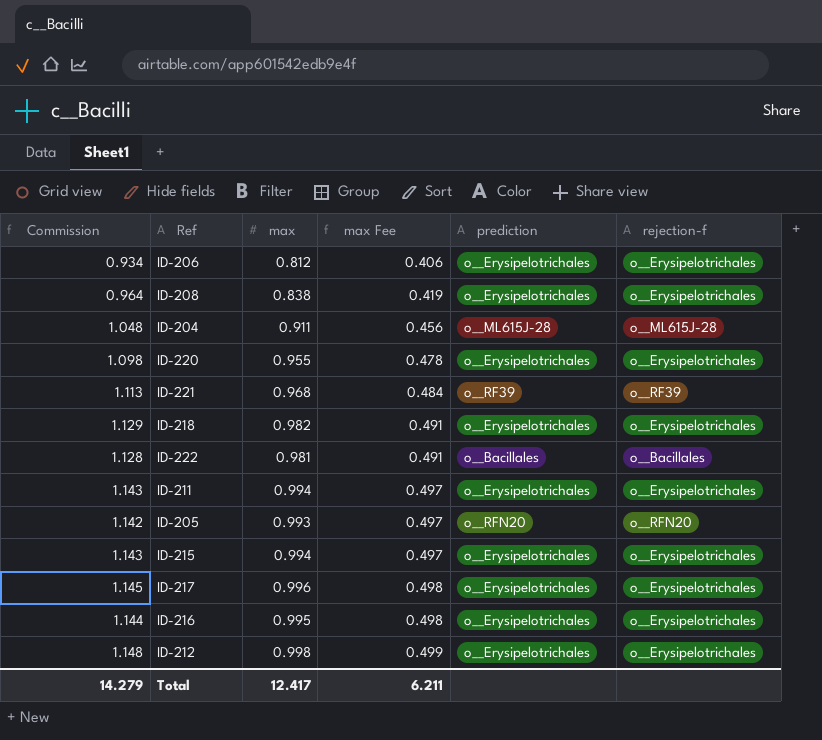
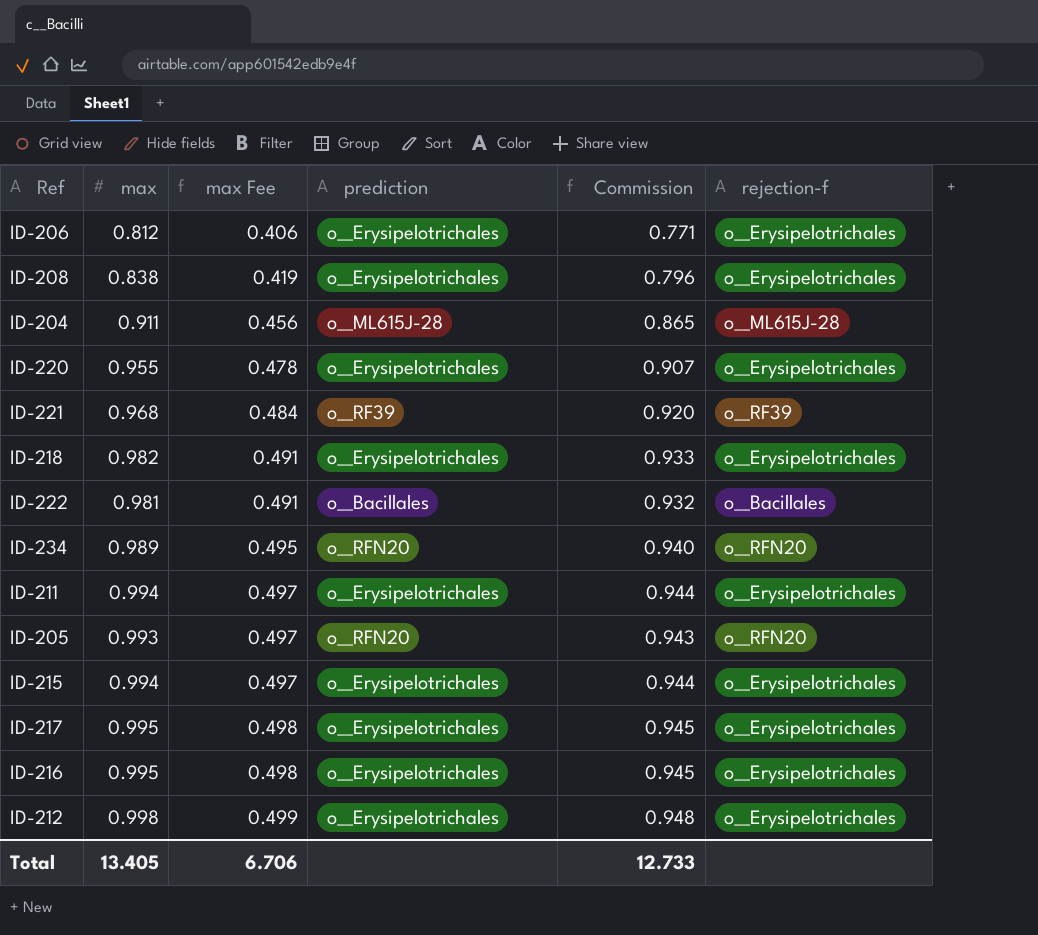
column Commission | formula: [max] * 1.15 -> [max] * 0.95
column Commission | position: 1 -> 5
row ID-234: none -> 0.989 | 0.495 | o__RFN20 | 0.940 | o__RFN20
ID-217 | max: 0.996 -> 0.995
Total | max: 12.417 -> 13.405
Total | max Fee: 6.211 -> 6.706
Total | Commission: 14.279 -> 12.733

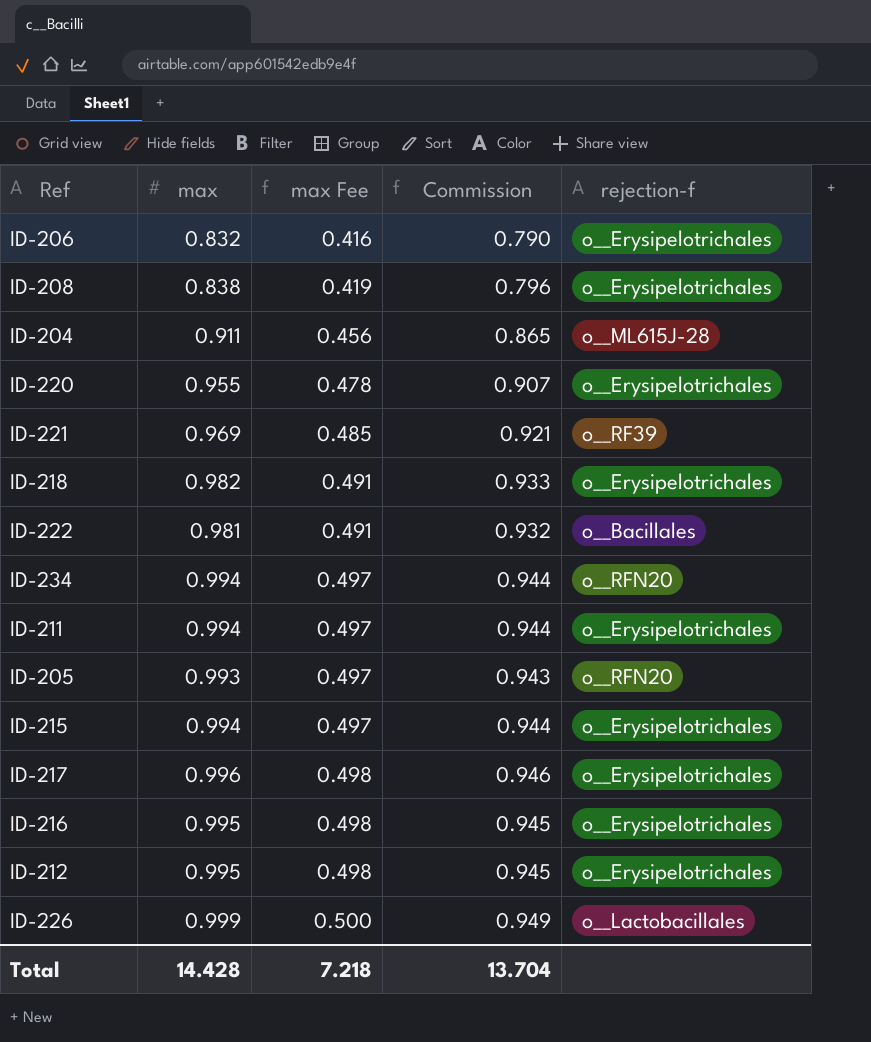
column prediction | position: 4 -> none
ID-206 | max: 0.812 -> 0.832
ID-206 | max Fee: 0.406 -> 0.416
ID-206 | Commission: 0.771 -> 0.790
ID-221 | max: 0.968 -> 0.969
ID-221 | max Fee: 0.484 -> 0.485
ID-221 | Commission: 0.920 -> 0.921
ID-234 | max: 0.989 -> 0.994
ID-234 | max Fee: 0.495 -> 0.497
ID-234 | Commission: 0.940 -> 0.944
ID-217 | max: 0.995 -> 0.996
ID-217 | Commission: 0.945 -> 0.946
ID-212 | max: 0.998 -> 0.995
ID-212 | max Fee: 0.499 -> 0.498
ID-212 | Commission: 0.948 -> 0.945
row ID-226: none -> 0.999 | 0.500 | 0.949 | o__Lactobacillales
Total | max: 13.405 -> 14.428
Total | max Fee: 6.706 -> 7.218
Total | Commission: 12.733 -> 13.704

